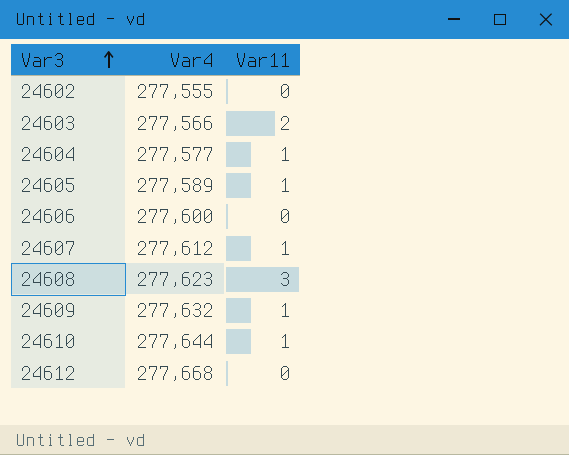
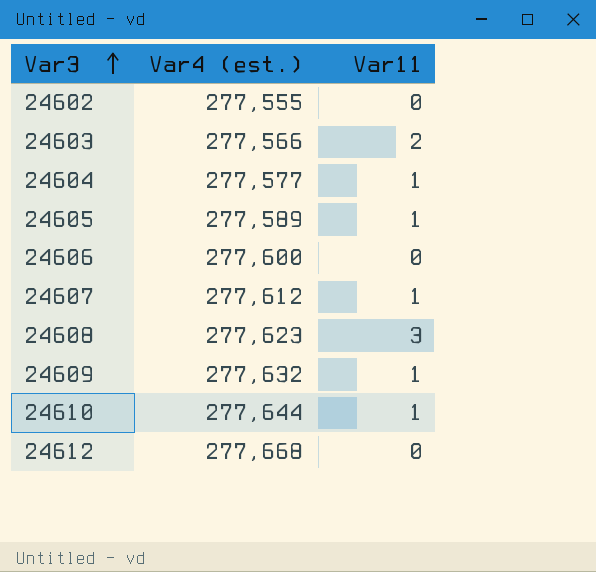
column name: Var4 -> Var4 (est.)

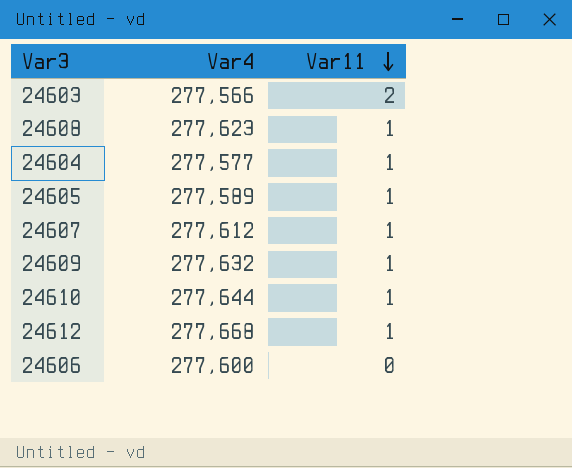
row order: Var3 ascending -> Var11 descending
column name: Var4 (est.) -> Var4
row 24602: 277,555 | 0 -> none
24608 | Var11: 3 -> 1
24612 | Var11: 0 -> 1

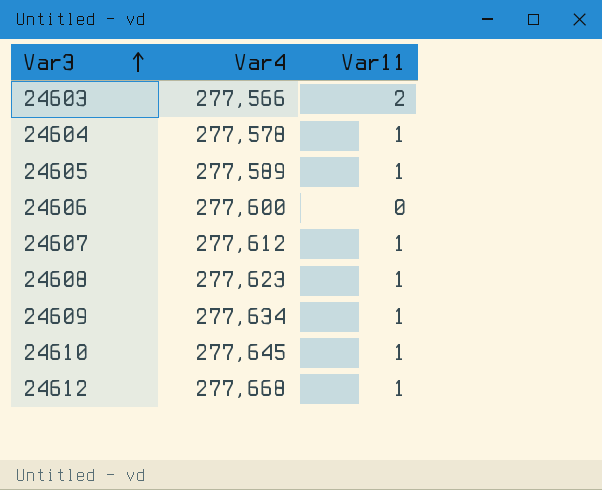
row order: Var11 descending -> Var3 ascending
24604 | Var4: 277,577 -> 277,578
24609 | Var4: 277,632 -> 277,634
24610 | Var4: 277,644 -> 277,645

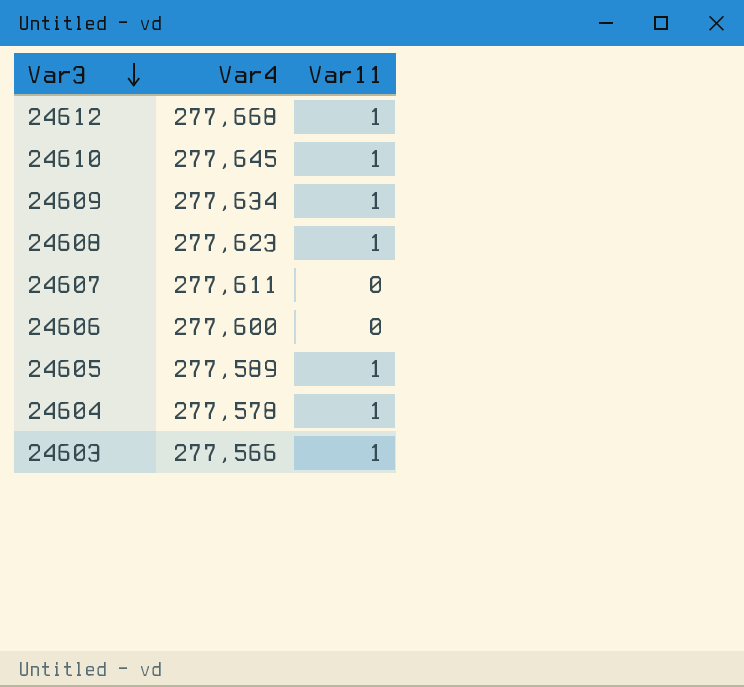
row order: Var3 ascending -> Var3 descending
24607 | Var4: 277,612 -> 277,611
24607 | Var11: 1 -> 0
24603 | Var11: 2 -> 1

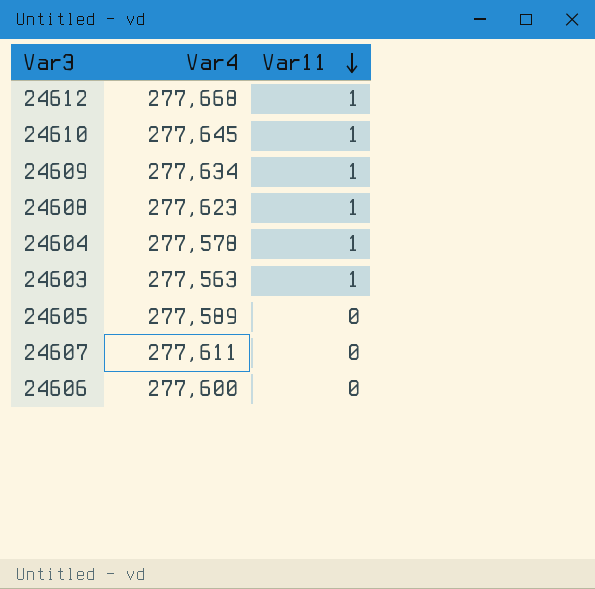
row order: Var3 descending -> Var11 descending
24603 | Var4: 277,566 -> 277,563
24605 | Var11: 1 -> 0

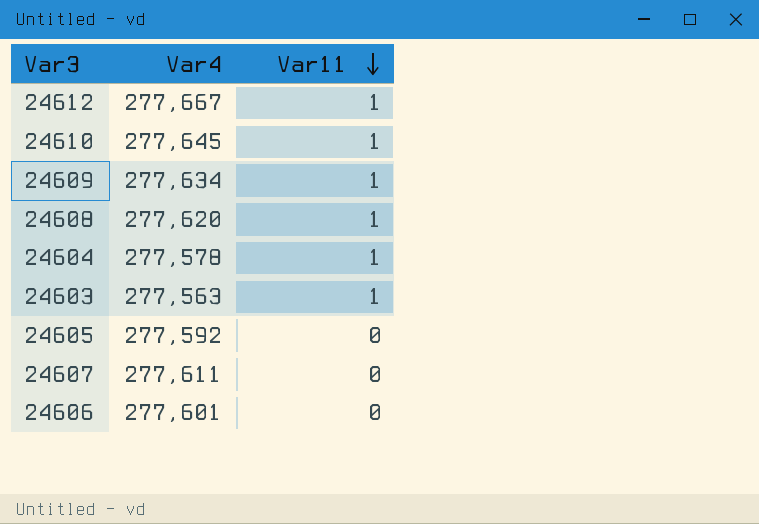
24612 | Var4: 277,668 -> 277,667
24608 | Var4: 277,623 -> 277,620
24605 | Var4: 277,589 -> 277,592
24606 | Var4: 277,600 -> 277,601

